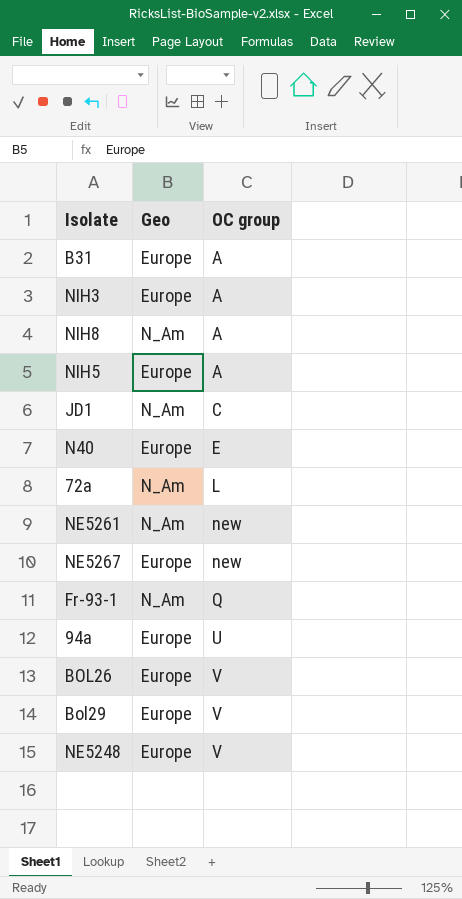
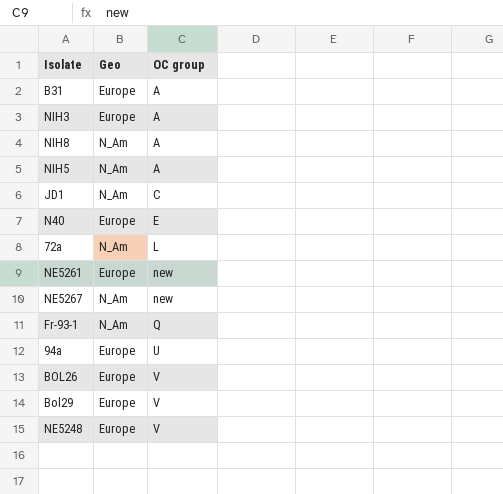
NIH5 | Geo: Europe -> N_Am
NE5261 | Geo: N_Am -> Europe
NE5267 | Geo: Europe -> N_Am

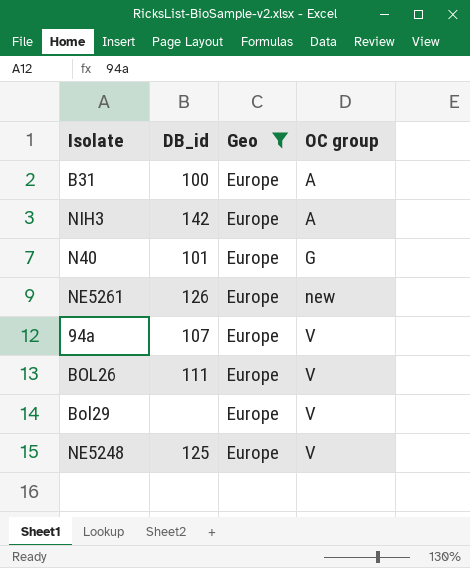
filter: none -> Geo = Europe
column DB_id | position: none -> 2
N40 | OC group: E -> G
94a | OC group: U -> V

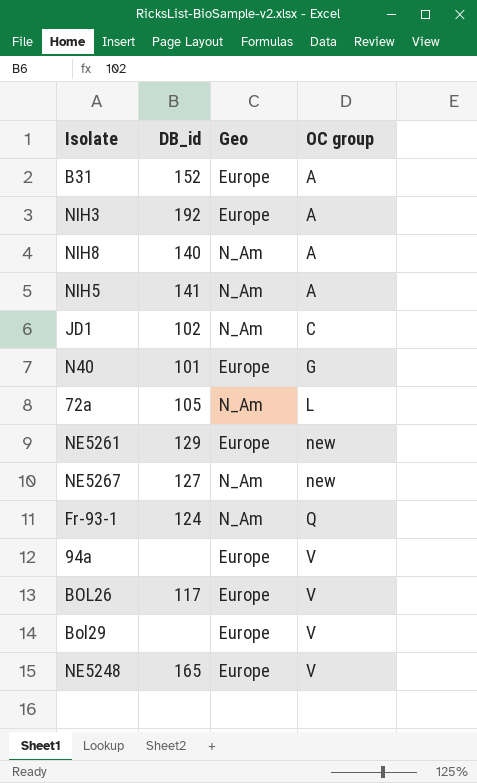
filter: Geo = Europe -> none
B31 | DB_id: 100 -> 152
NIH3 | DB_id: 142 -> 192
NE5261 | DB_id: 126 -> 129
94a | DB_id: 107 -> none
BOL26 | DB_id: 111 -> 117
NE5248 | DB_id: 125 -> 165

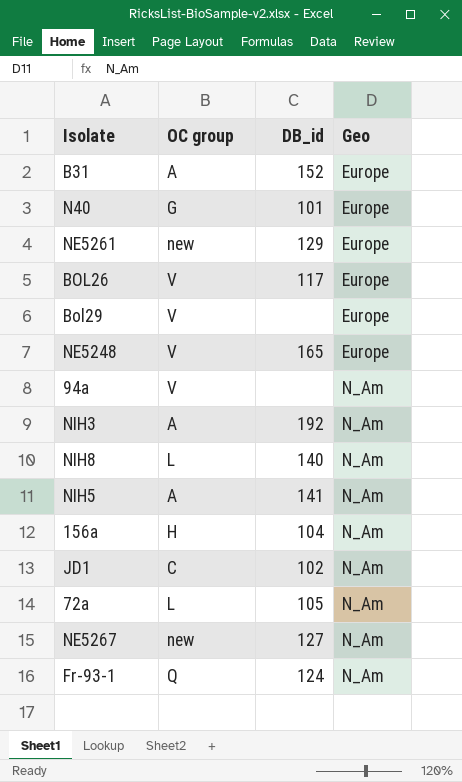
row order: OC group ascending -> Geo ascending
column OC group | position: 4 -> 2
94a | Geo: Europe -> N_Am
NIH3 | Geo: Europe -> N_Am
NIH8 | OC group: A -> L
row 156a: none -> H | 104 | N_Am

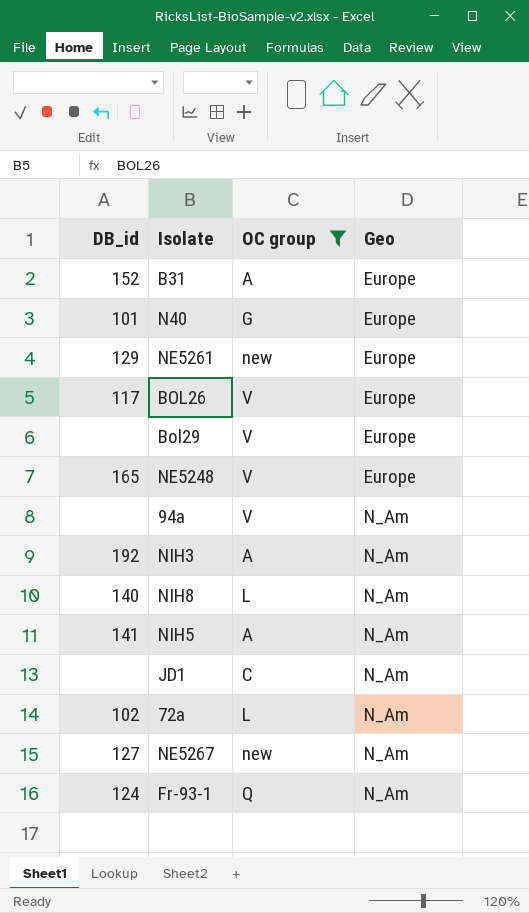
filter: none -> OC group != H
column DB_id | position: 3 -> 1
JD1 | DB_id: 102 -> none
72a | DB_id: 105 -> 102

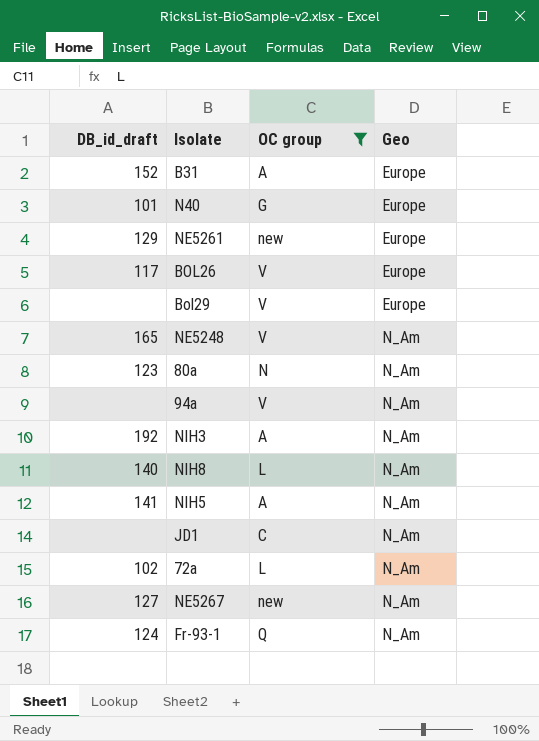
column name: DB_id -> DB_id_draft
NE5248 | Geo: Europe -> N_Am
row 80a: none -> 123 | N | N_Am

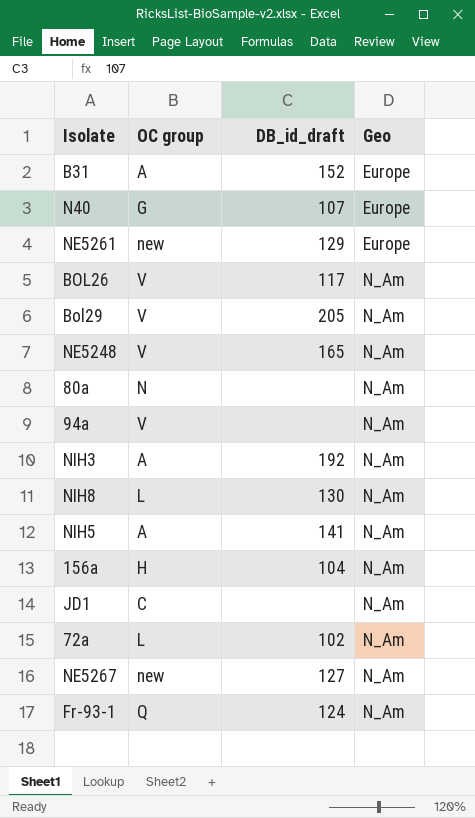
filter: OC group != H -> none
column DB_id_draft | position: 1 -> 3
N40 | DB_id_draft: 101 -> 107
BOL26 | Geo: Europe -> N_Am
Bol29 | DB_id_draft: none -> 205
Bol29 | Geo: Europe -> N_Am
80a | DB_id_draft: 123 -> none
NIH8 | DB_id_draft: 140 -> 130

